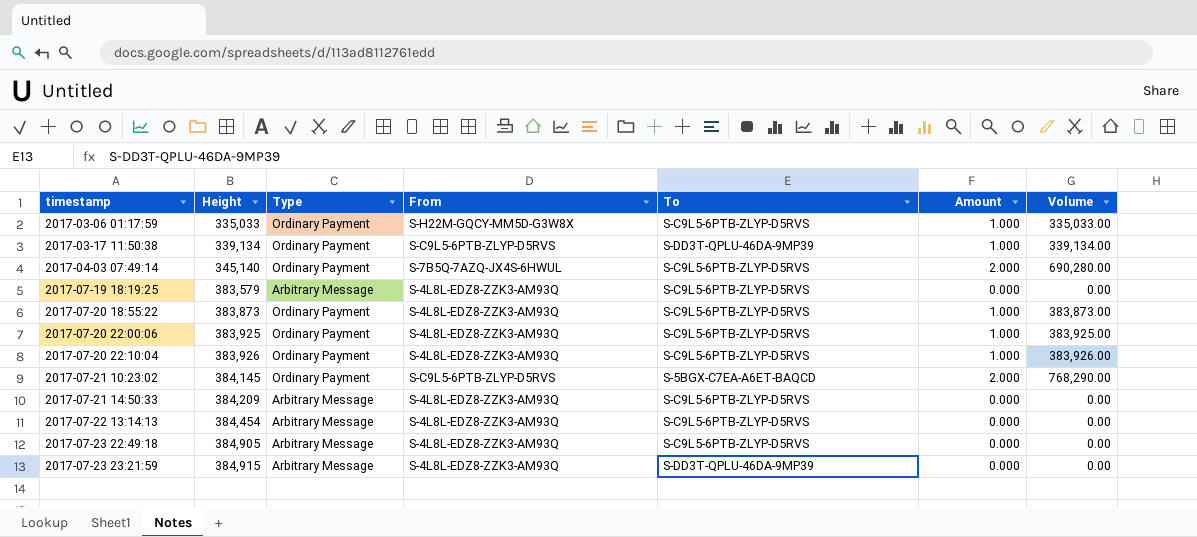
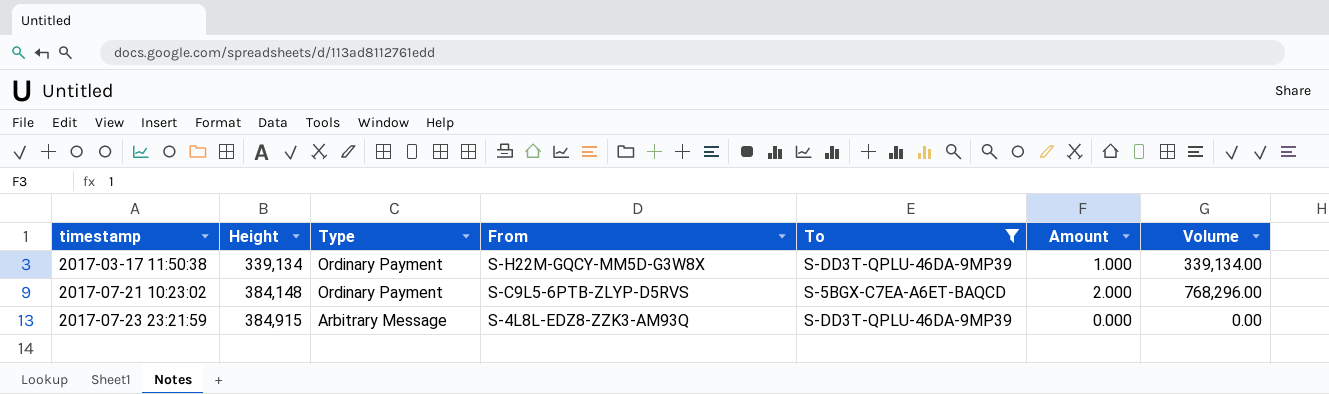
filter: none -> To != S-C9L5-6PTB-ZLYP-D5RVS
2017-03-17 11:50:38 | From: S-C9L5-6PTB-ZLYP-D5RVS -> S-H22M-GQCY-MM5D-G3W8X
2017-07-21 10:23:02 | Height: 384,145 -> 384,148
2017-07-21 10:23:02 | Volume: 768,290.00 -> 768,296.00

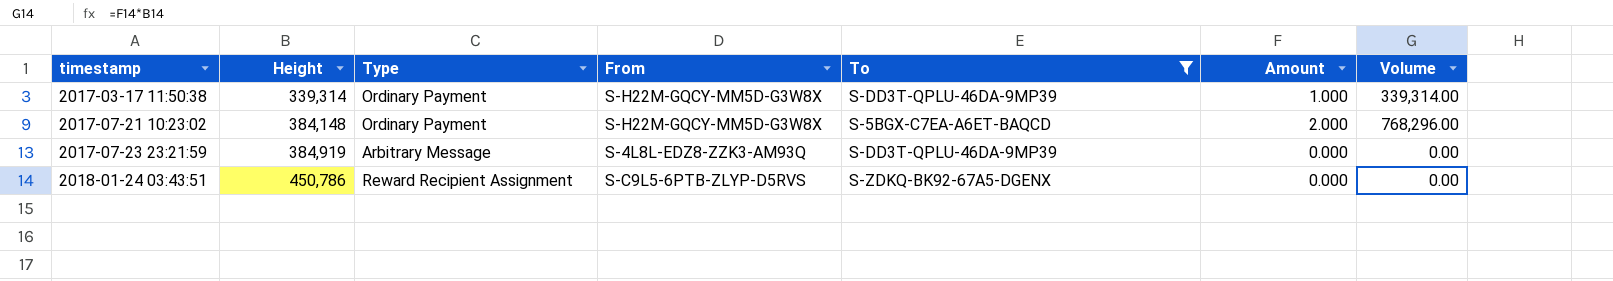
2017-03-17 11:50:38 | Height: 339,134 -> 339,314
2017-03-17 11:50:38 | Volume: 339,134.00 -> 339,314.00
2017-07-21 10:23:02 | From: S-C9L5-6PTB-ZLYP-D5RVS -> S-H22M-GQCY-MM5D-G3W8X
2017-07-23 23:21:59 | Height: 384,915 -> 384,919
row 2018-01-24 03:43:51: none -> 450,786 | Reward Recipient Assignment | S-C9L5-6PTB-ZLYP-D5RVS | S-ZDKQ-BK92-67A5-DGENX | 0.000 | 0.00

